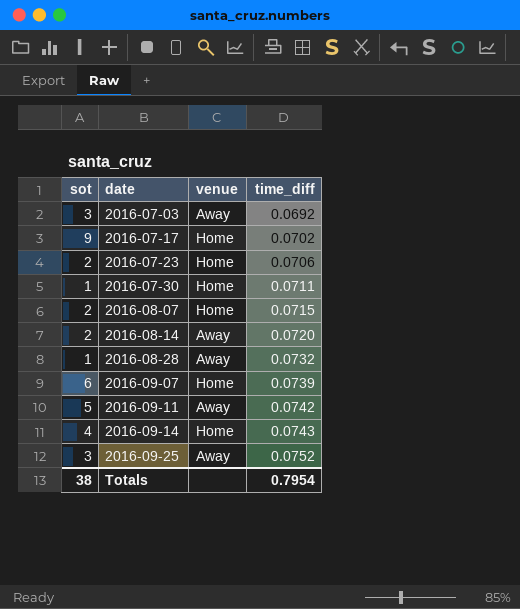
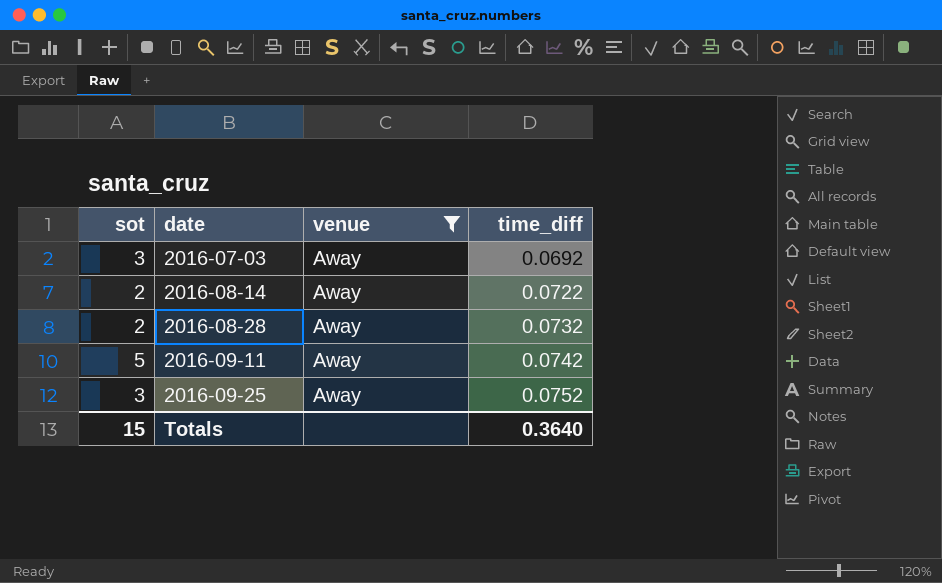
filter: none -> venue = Away
2016-08-14 | time_diff: 0.0720 -> 0.0722
2016-08-28 | sot: 1 -> 2
Totals | sot: 38 -> 15
Totals | time_diff: 0.7954 -> 0.3640

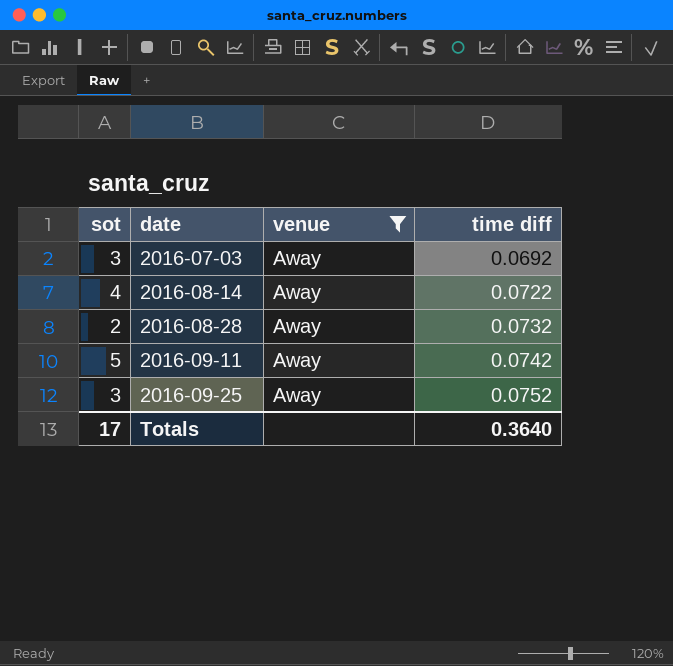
column name: time_diff -> time diff
2016-08-14 | sot: 2 -> 4
Totals | sot: 15 -> 17

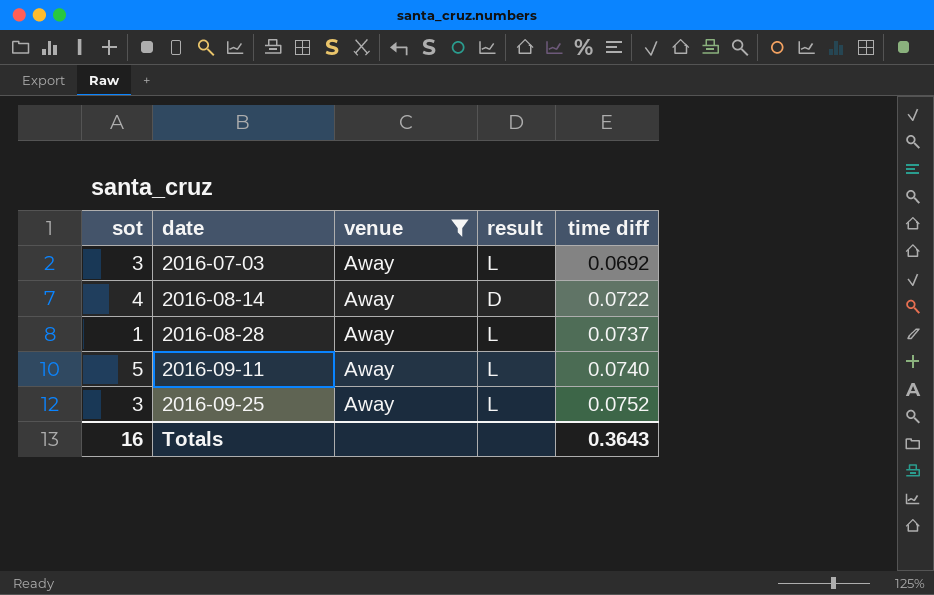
column result | position: none -> 4
2016-08-28 | sot: 2 -> 1
2016-08-28 | time diff: 0.0732 -> 0.0737
2016-09-11 | time diff: 0.0742 -> 0.0740
Totals | sot: 17 -> 16
Totals | time diff: 0.3640 -> 0.3643

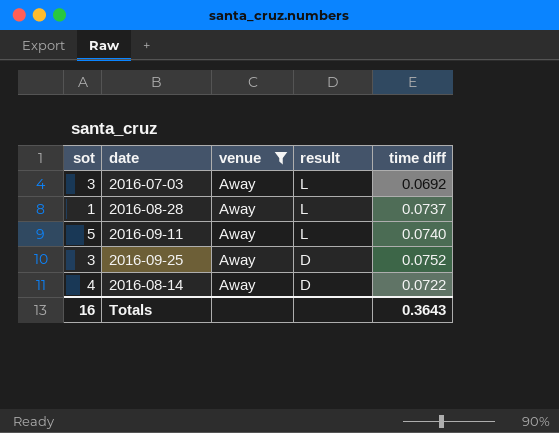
row order: date ascending -> result descending
2016-09-25 | result: L -> D

